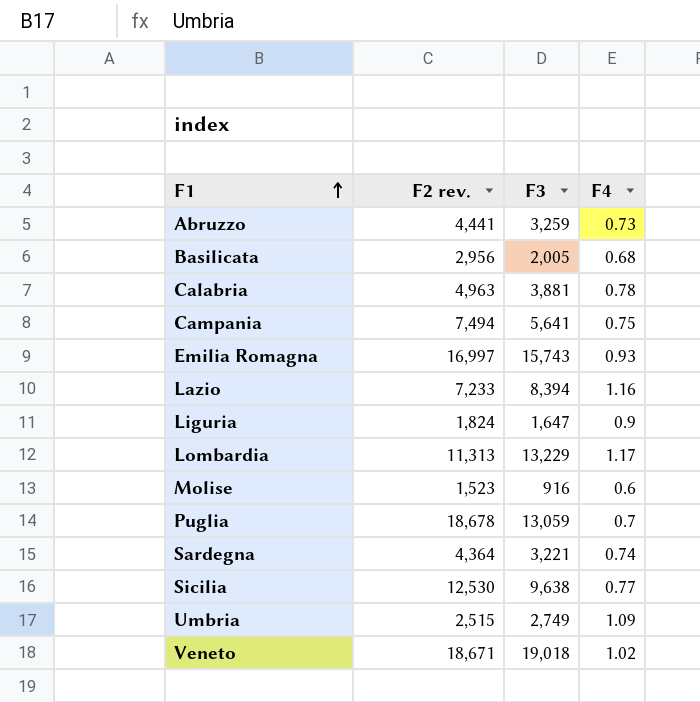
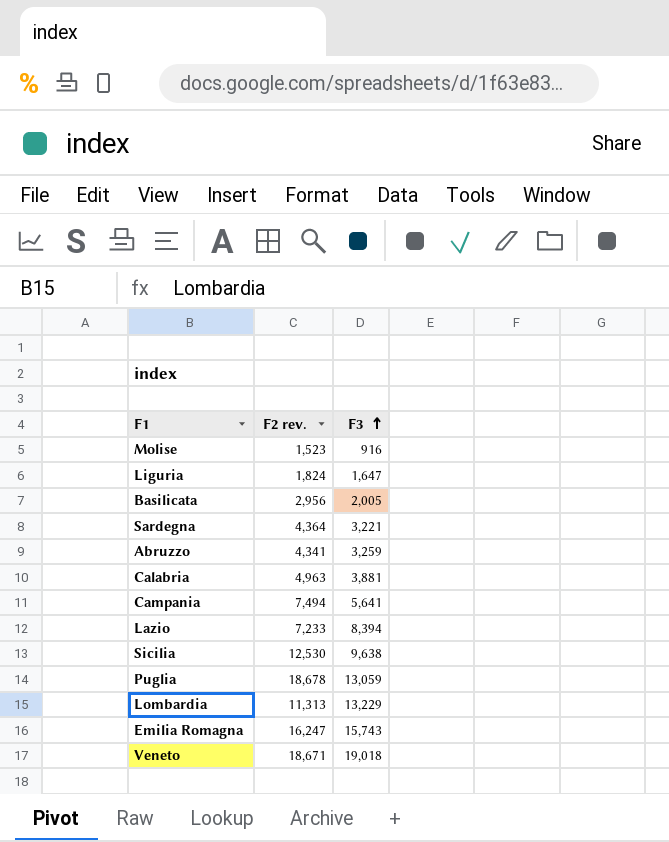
row order: F1 ascending -> F3 ascending
column F4 | formula: [F3] / [F2 rev.] -> none
row Umbria: 2,515 | 2,749 | 1.09 -> none
Abruzzo | F2 rev.: 4,441 -> 4,341
Emilia Romagna | F2 rev.: 16,997 -> 16,247

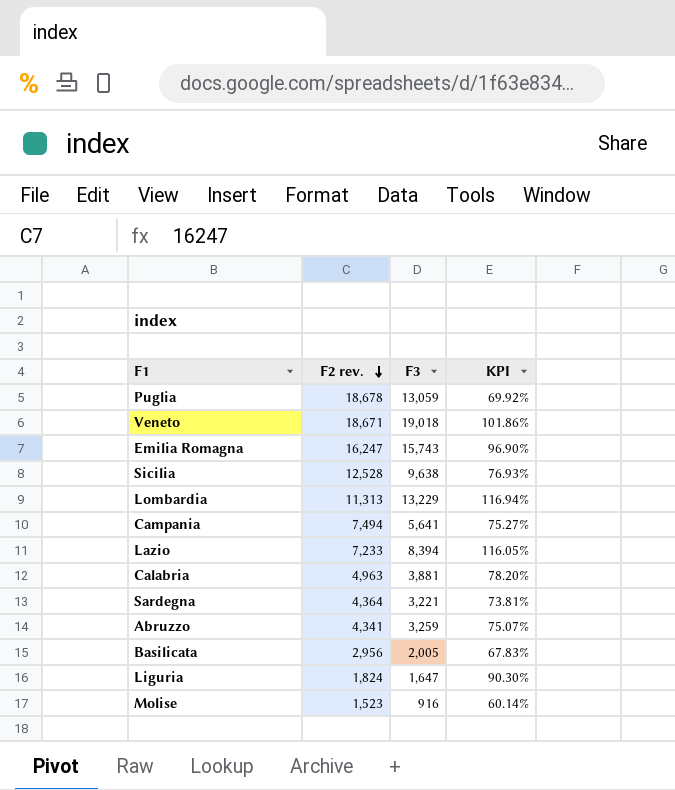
row order: F3 ascending -> F2 rev. descending
column KPI | formula: none -> [F3] / [F2 rev.]
Sicilia | F2 rev.: 12,530 -> 12,528

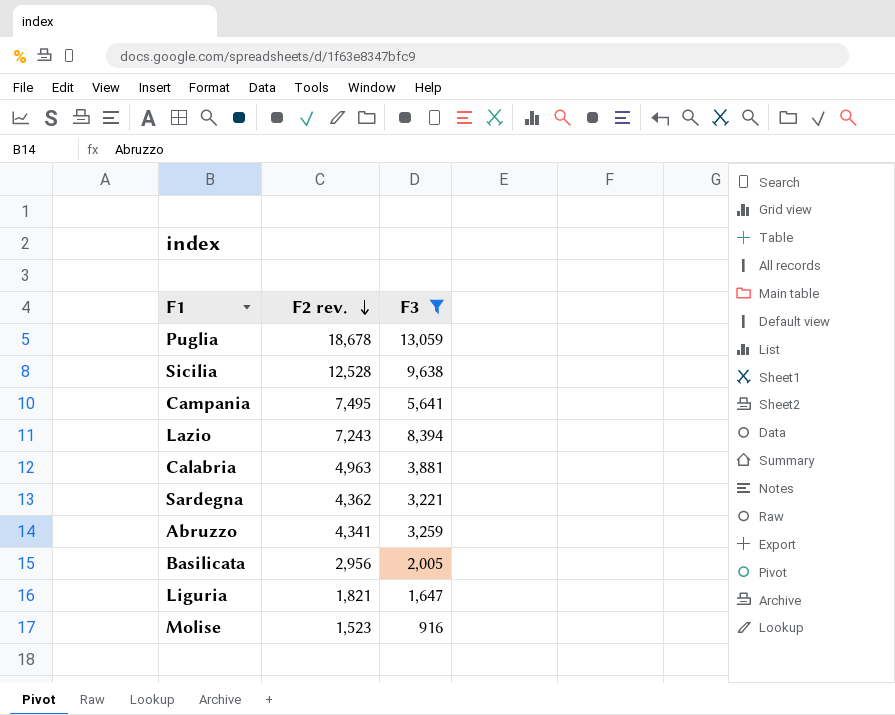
filter: none -> F3 <= 13,059
column KPI | formula: [F3] / [F2 rev.] -> none
Campania | F2 rev.: 7,494 -> 7,495
Lazio | F2 rev.: 7,233 -> 7,243
Sardegna | F2 rev.: 4,364 -> 4,362
Liguria | F2 rev.: 1,824 -> 1,821

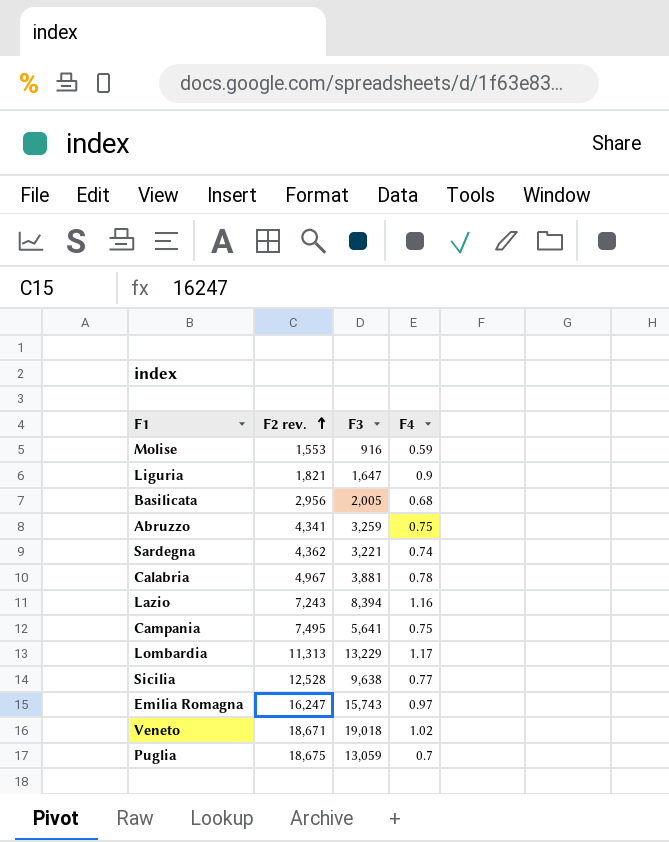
filter: F3 <= 13,059 -> none
row order: F2 rev. descending -> F2 rev. ascending
column F4 | formula: none -> [F3] / [F2 rev.]
Molise | F2 rev.: 1,523 -> 1,553
Calabria | F2 rev.: 4,963 -> 4,967
Puglia | F2 rev.: 18,678 -> 18,675

